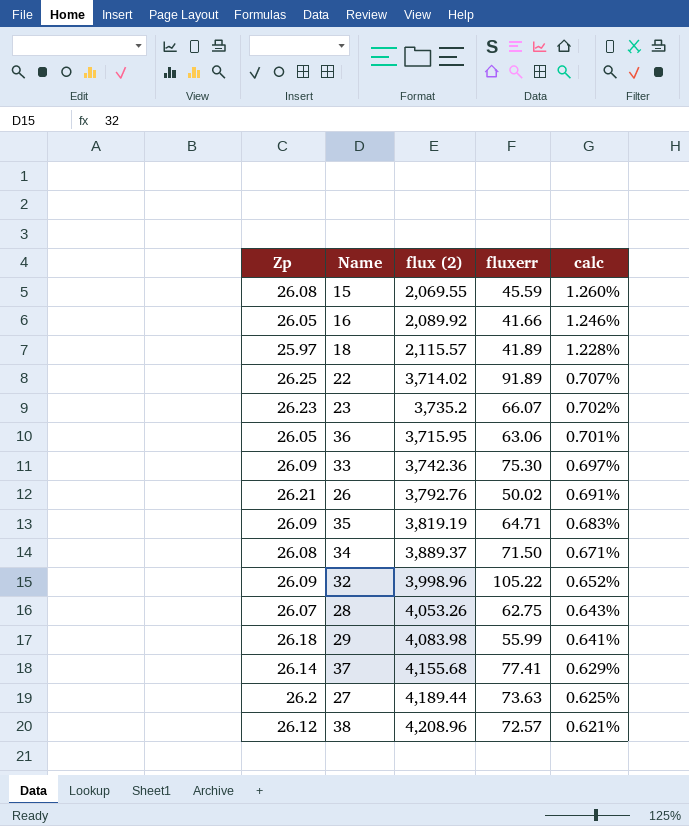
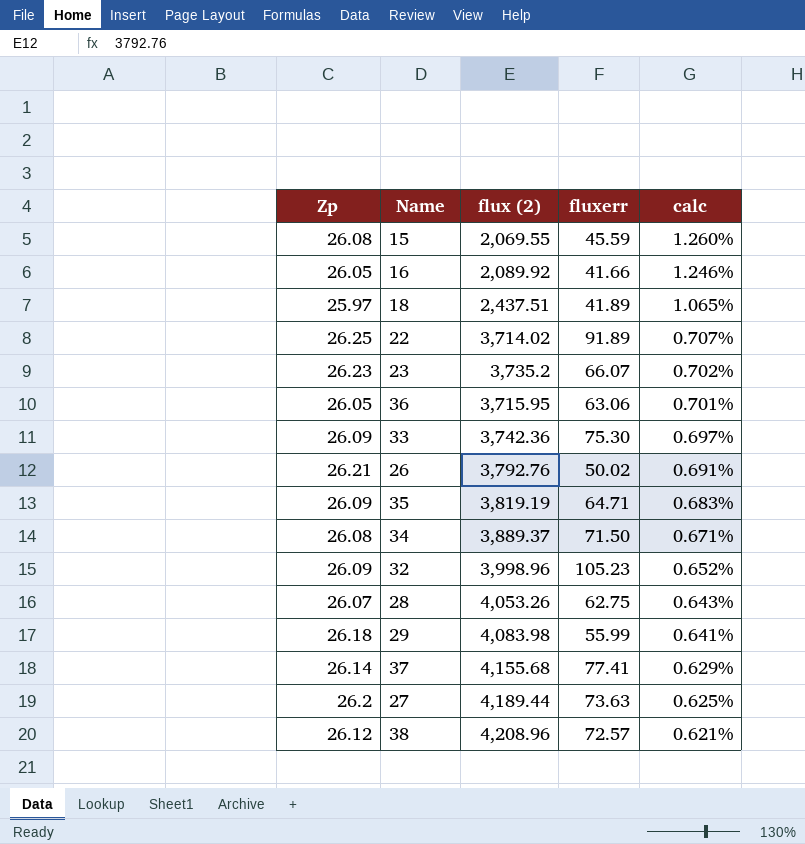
18 | flux (2): 2,115.57 -> 2,437.51
18 | calc: 1.228% -> 1.065%
32 | fluxerr: 105.22 -> 105.23

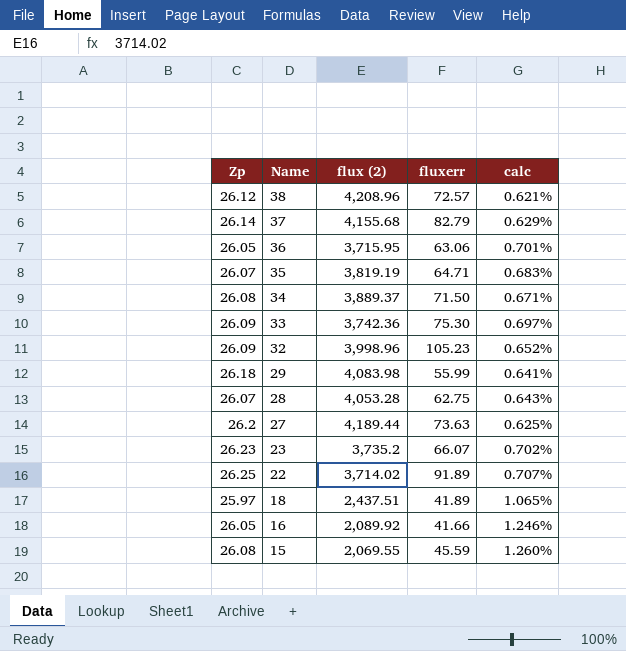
row order: calc descending -> Name descending
row 26: 26.21 | 3,792.76 | 50.02 | 0.691% -> none
37 | fluxerr: 77.41 -> 82.79
35 | Zp: 26.09 -> 26.07
28 | flux (2): 4,053.26 -> 4,053.28

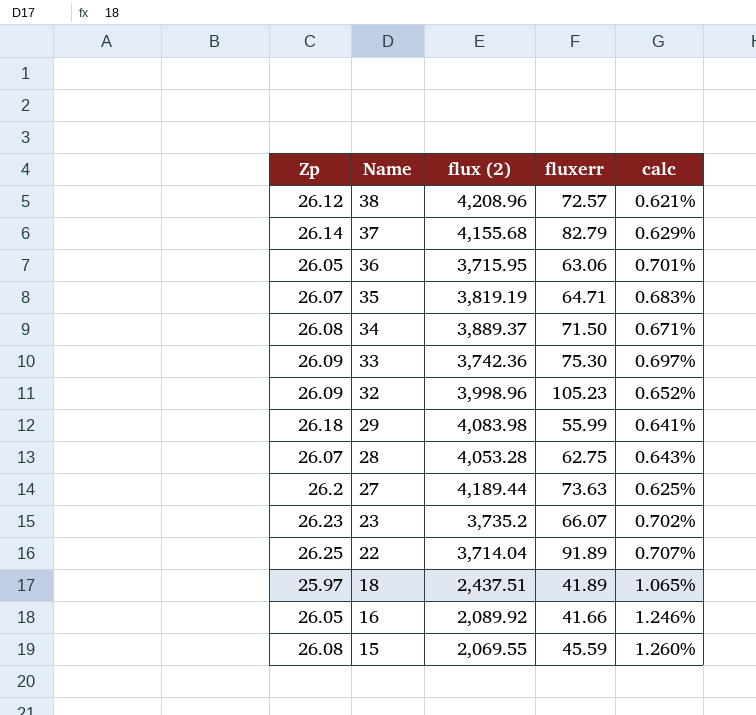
22 | flux (2): 3,714.02 -> 3,714.04

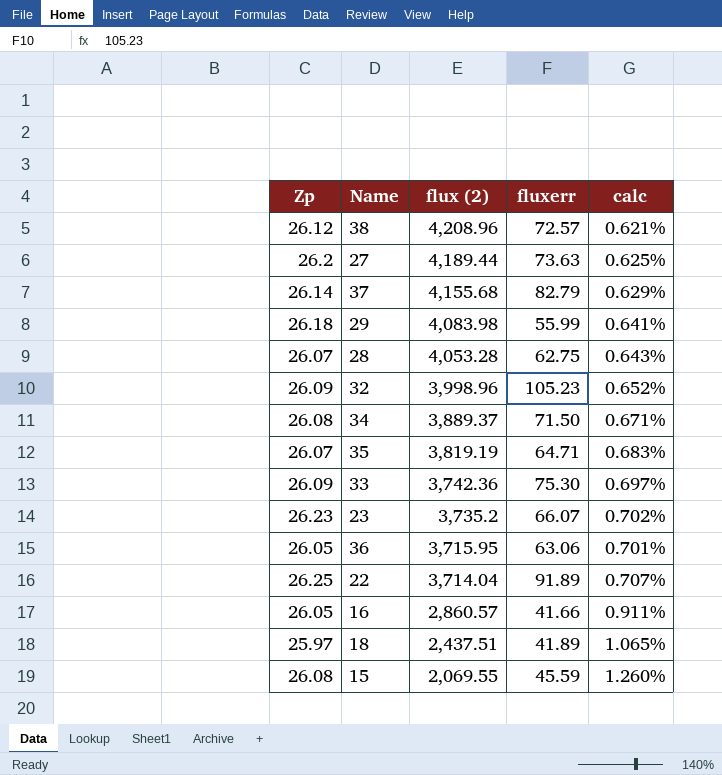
row order: Name descending -> flux (2) descending
16 | flux (2): 2,089.92 -> 2,860.57
16 | calc: 1.246% -> 0.911%

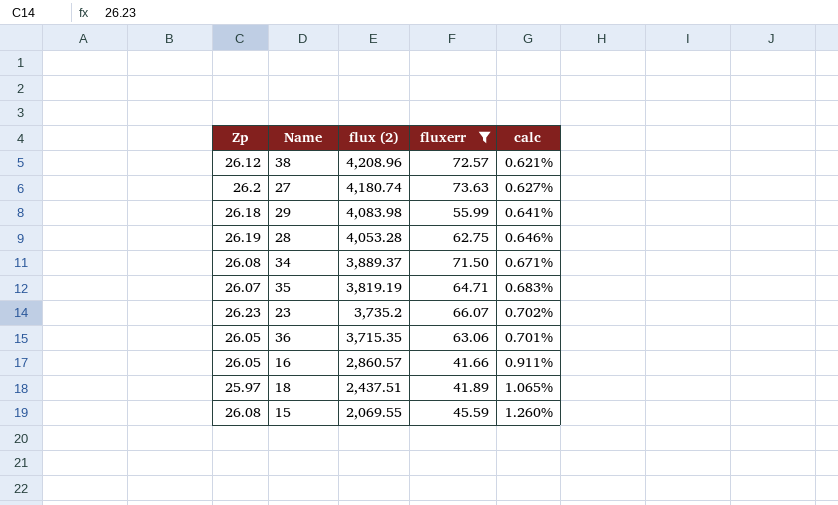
filter: none -> fluxerr <= 73.63
27 | flux (2): 4,189.44 -> 4,180.74
27 | calc: 0.625% -> 0.627%
28 | Zp: 26.07 -> 26.19
28 | calc: 0.643% -> 0.646%
36 | flux (2): 3,715.95 -> 3,715.35

